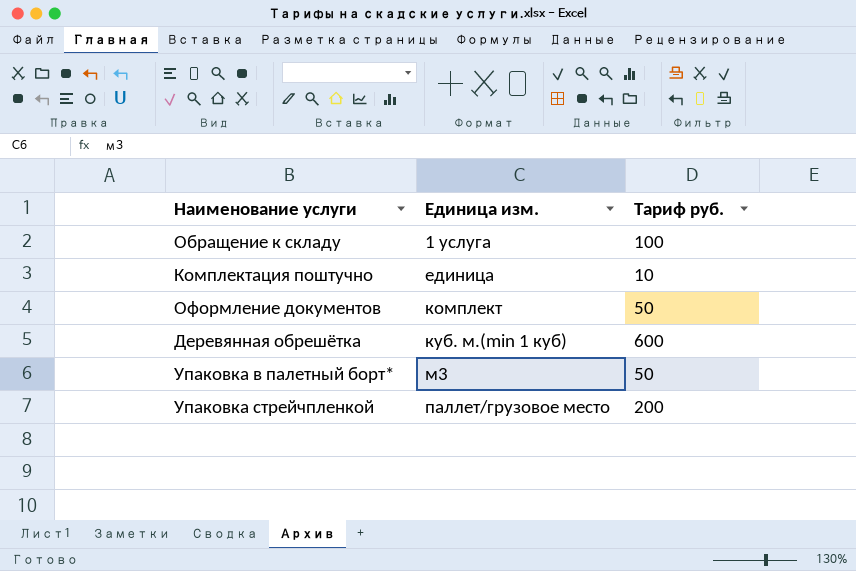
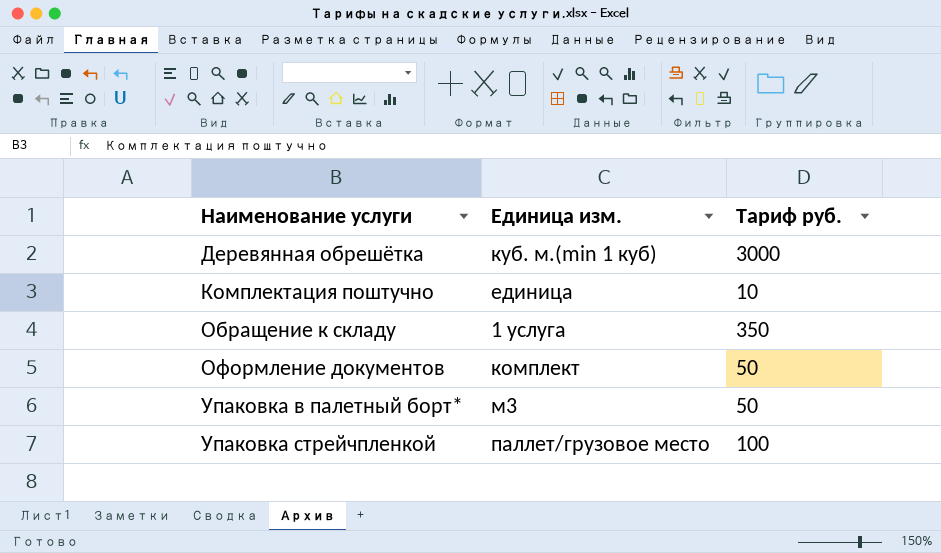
row order: Единица изм. ascending -> Наименование услуги ascending
Деревянная обрешётка | Тариф руб.: 600 -> 3000
Обращение к складу | Тариф руб.: 100 -> 350
Упаковка стрейчпленкой | Тариф руб.: 200 -> 100

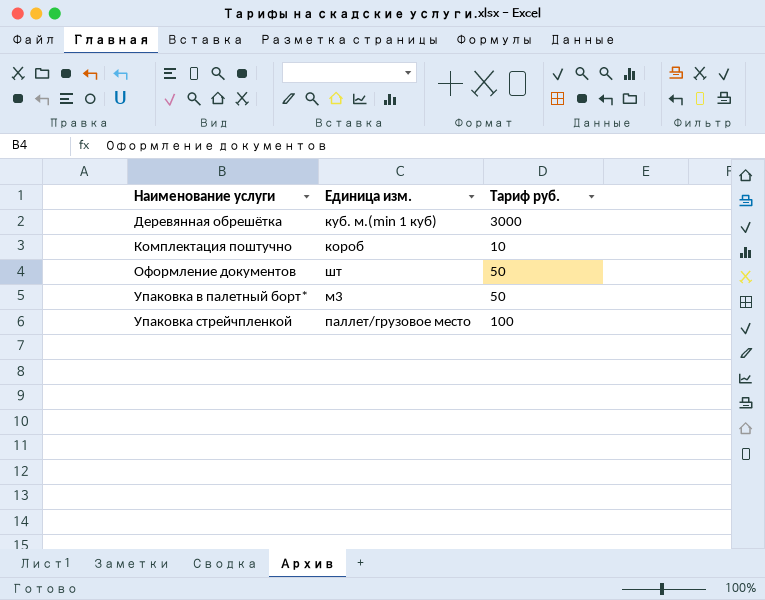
row Обращение к складу: 1 услуга | 350 -> none
Комплектация поштучно | Единица изм.: единица -> короб
Оформление документов | Единица изм.: комплект -> шт

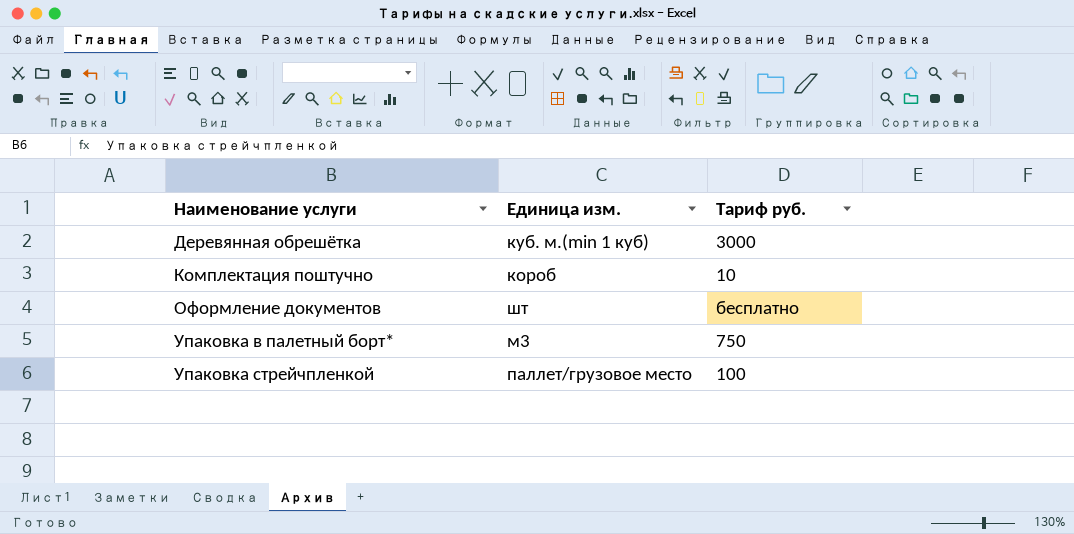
Оформление документов | Тариф руб.: 50 -> бесплатно
Упаковка в палетный борт* | Тариф руб.: 50 -> 750

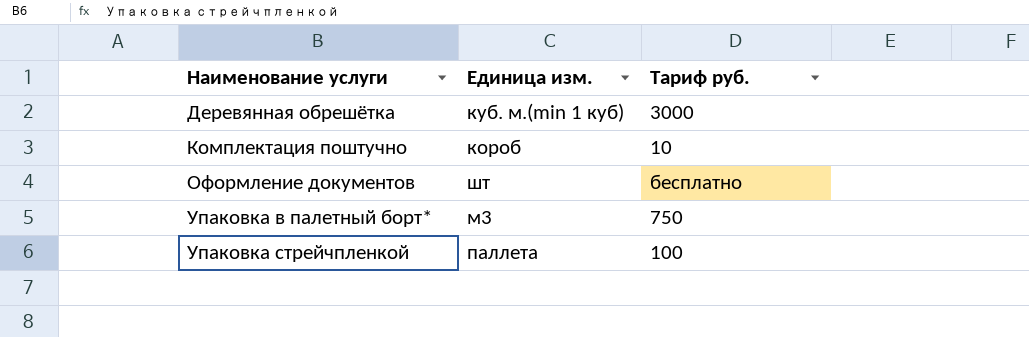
Упаковка стрейчпленкой | Единица изм.: паллет/грузовое место -> паллета

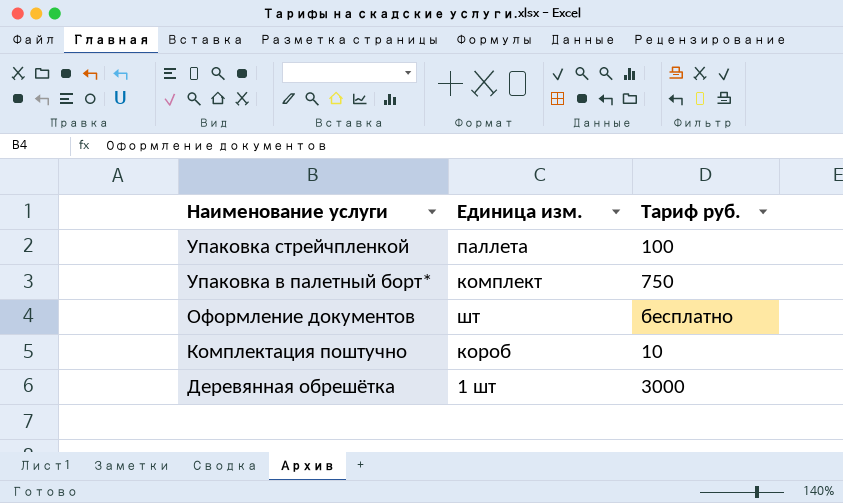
row order: Наименование услуги ascending -> Наименование услуги descending
Упаковка в палетный борт* | Единица изм.: м3 -> комплект
Деревянная обрешётка | Единица изм.: куб. м.(min 1 куб) -> 1 шт

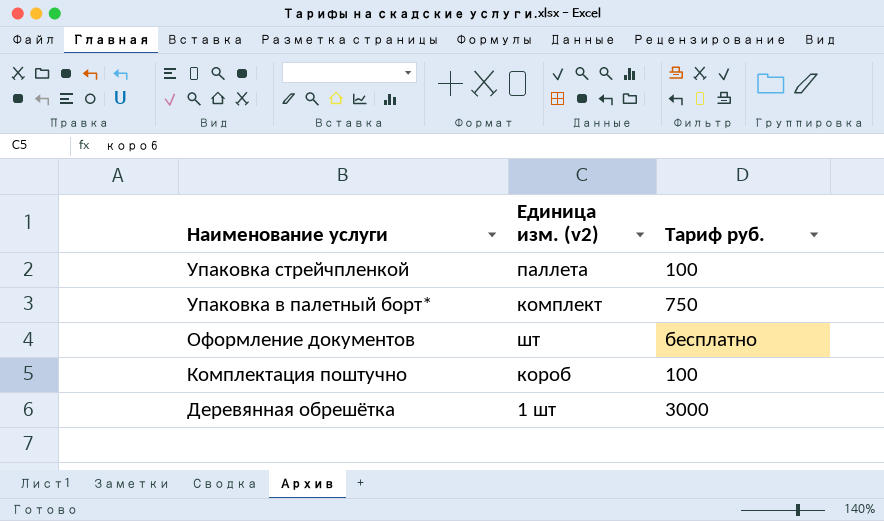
column name: Единица изм. -> Единица изм. (v2)
Комплектация поштучно | Тариф руб.: 10 -> 100

